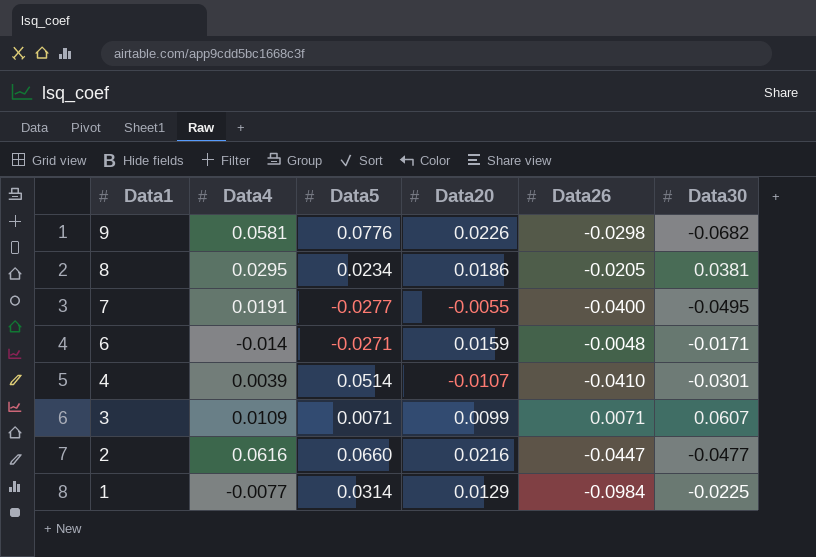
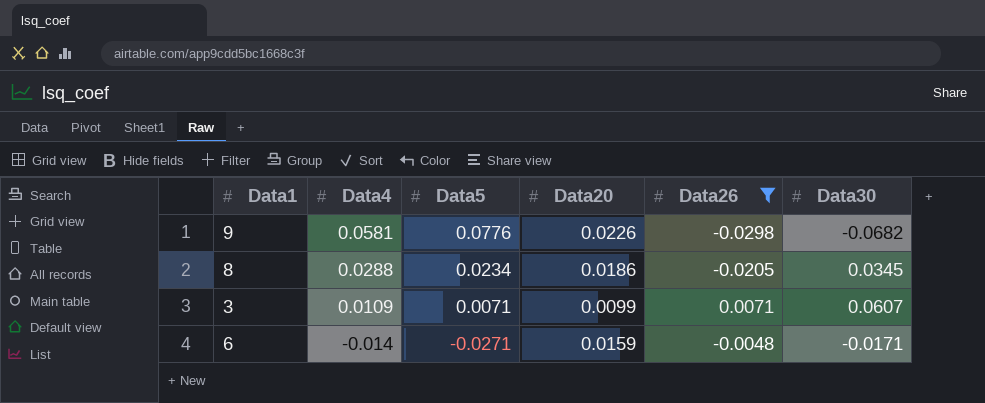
filter: none -> Data26 >= -0.0298
row order: Data1 descending -> Data4 descending
8 | Data4: 0.0295 -> 0.0288
8 | Data30: 0.0381 -> 0.0345

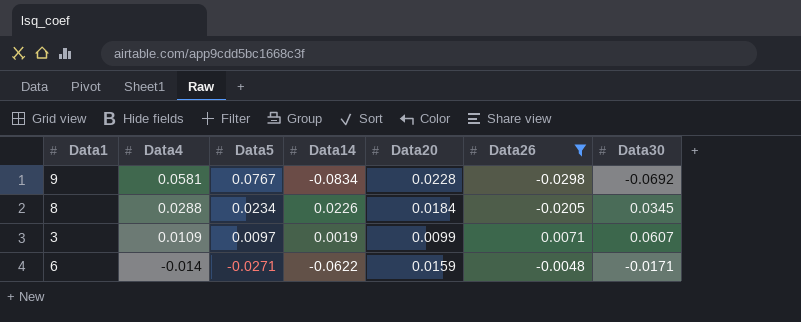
column Data14 | position: none -> 4
9 | Data5: 0.0776 -> 0.0767
9 | Data20: 0.0226 -> 0.0228
9 | Data30: -0.0682 -> -0.0692
8 | Data20: 0.0186 -> 0.0184
3 | Data5: 0.0071 -> 0.0097

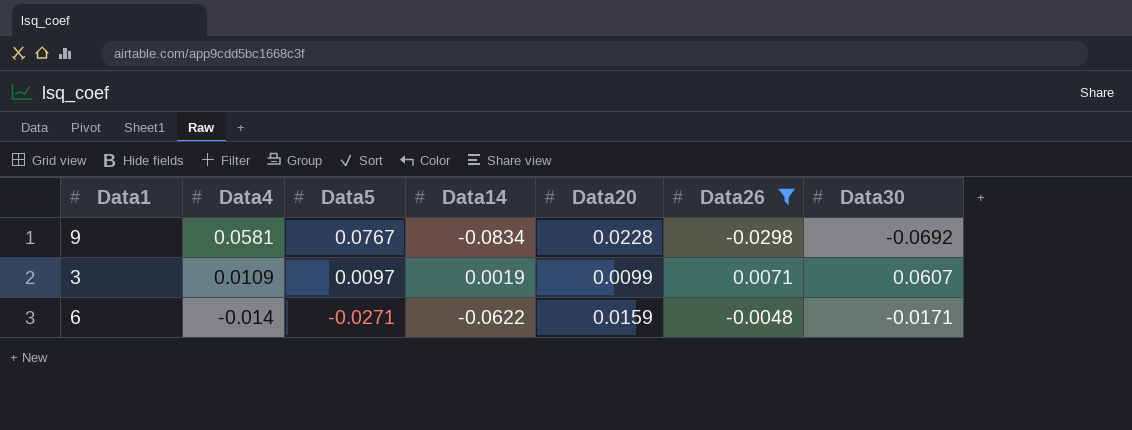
row 8: 0.0288 | 0.0234 | 0.0226 | 0.0184 | -0.0205 | 0.0345 -> none

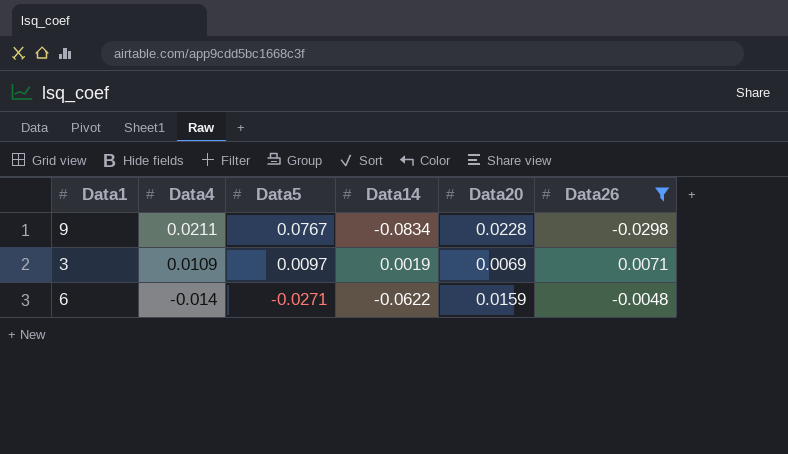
column Data30 | position: 7 -> none
9 | Data4: 0.0581 -> 0.0211
3 | Data20: 0.0099 -> 0.0069

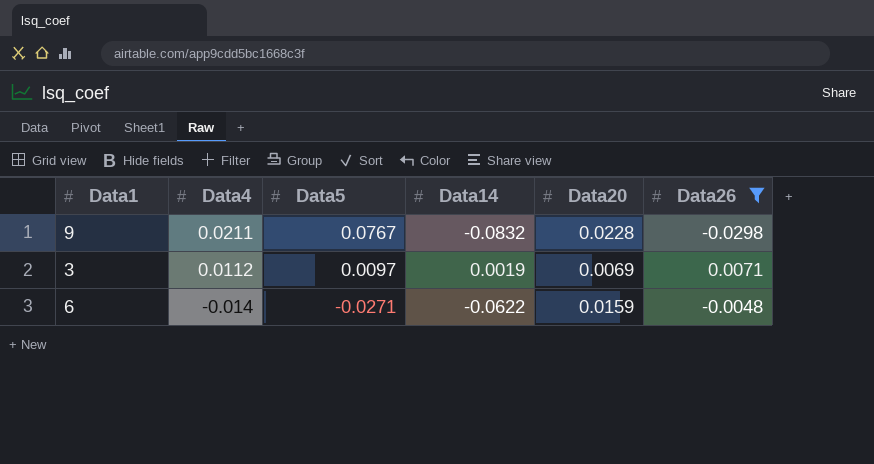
9 | Data14: -0.0834 -> -0.0832
3 | Data4: 0.0109 -> 0.0112

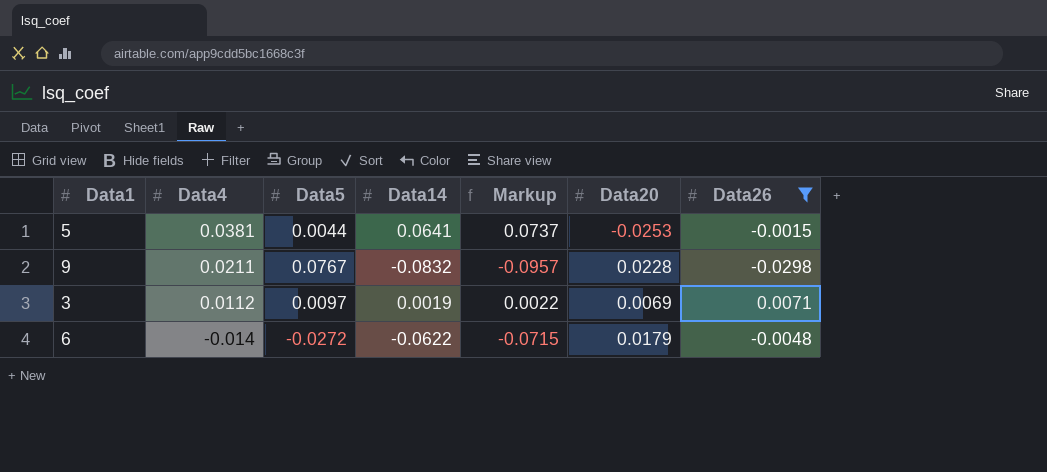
column Markup | formula: none -> [Data14] * 1.15
row 5: none -> 0.0381 | 0.0044 | 0.0641 | 0.0737 | -0.0253 | -0.0015
6 | Data5: -0.0271 -> -0.0272
6 | Data20: 0.0159 -> 0.0179

